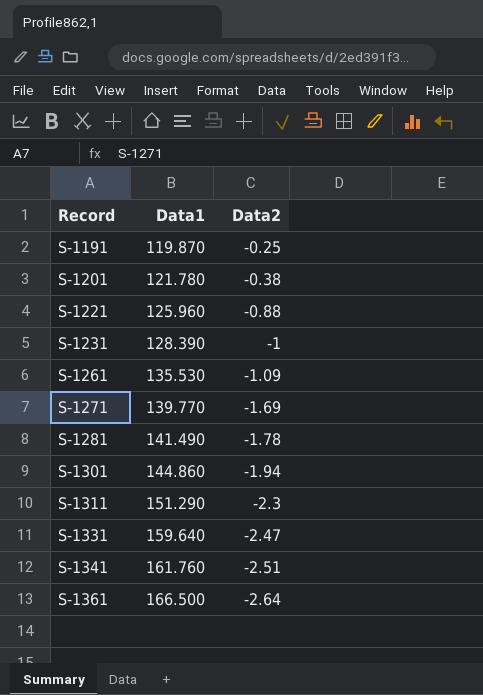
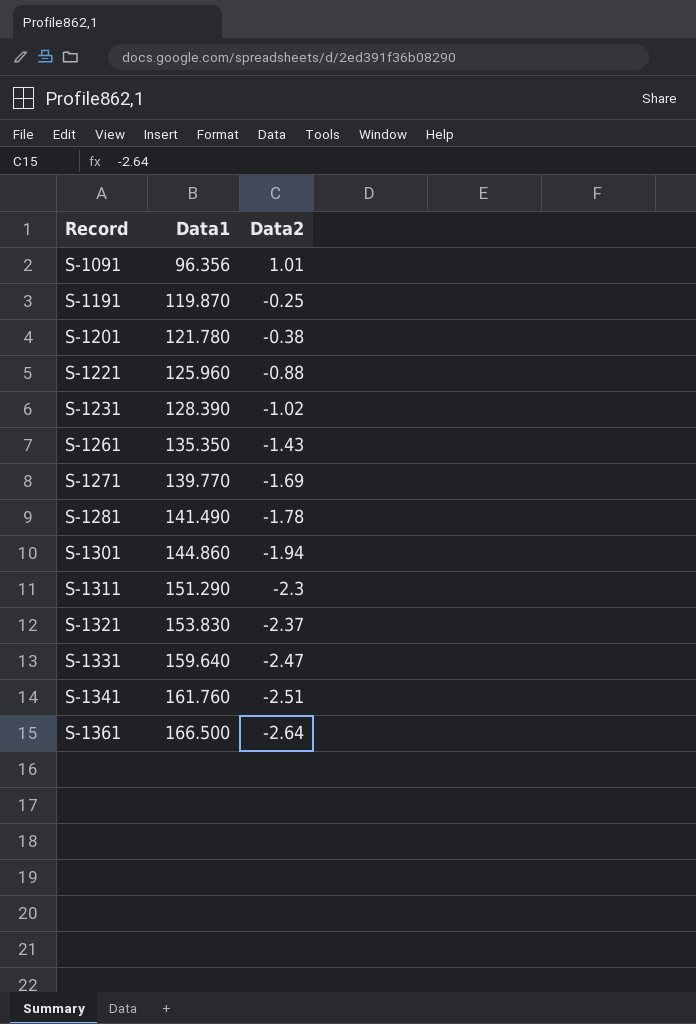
row S-1091: none -> 96.356 | 1.01
S-1231 | Data2: -1 -> -1.02
S-1261 | Data1: 135.530 -> 135.350
S-1261 | Data2: -1.09 -> -1.43
row S-1321: none -> 153.830 | -2.37

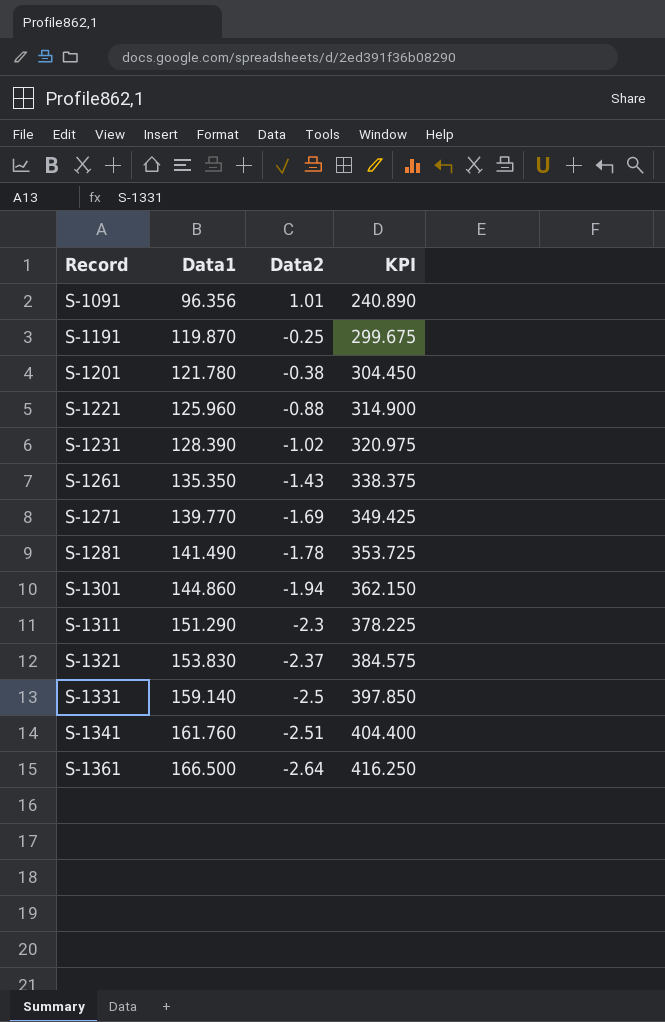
column KPI | formula: none -> [Data1] * 2.5
S-1331 | Data1: 159.640 -> 159.140
S-1331 | Data2: -2.47 -> -2.5

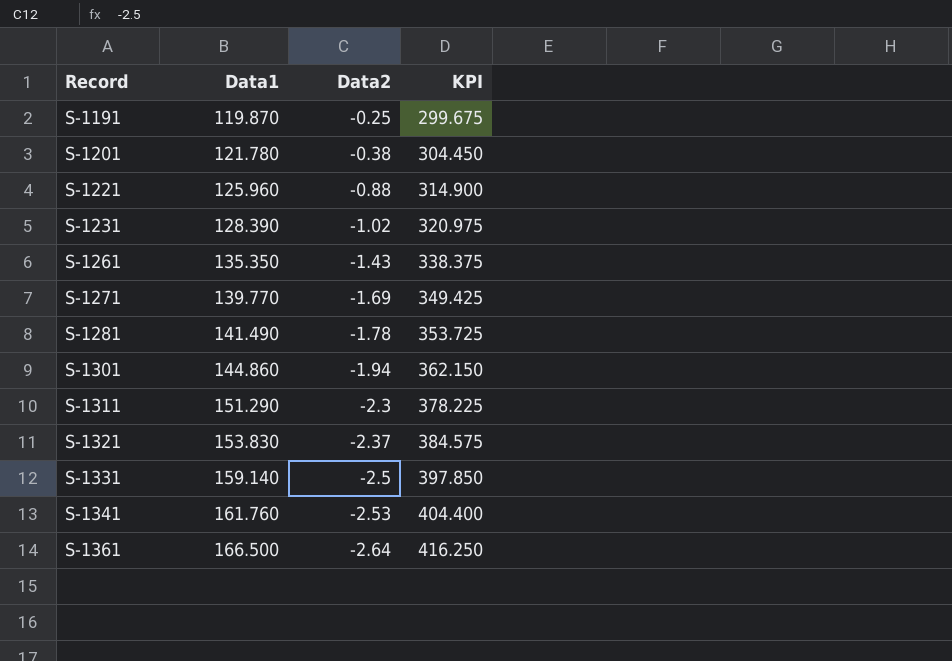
row S-1091: 96.356 | 1.01 | 240.890 -> none
S-1341 | Data2: -2.51 -> -2.53

